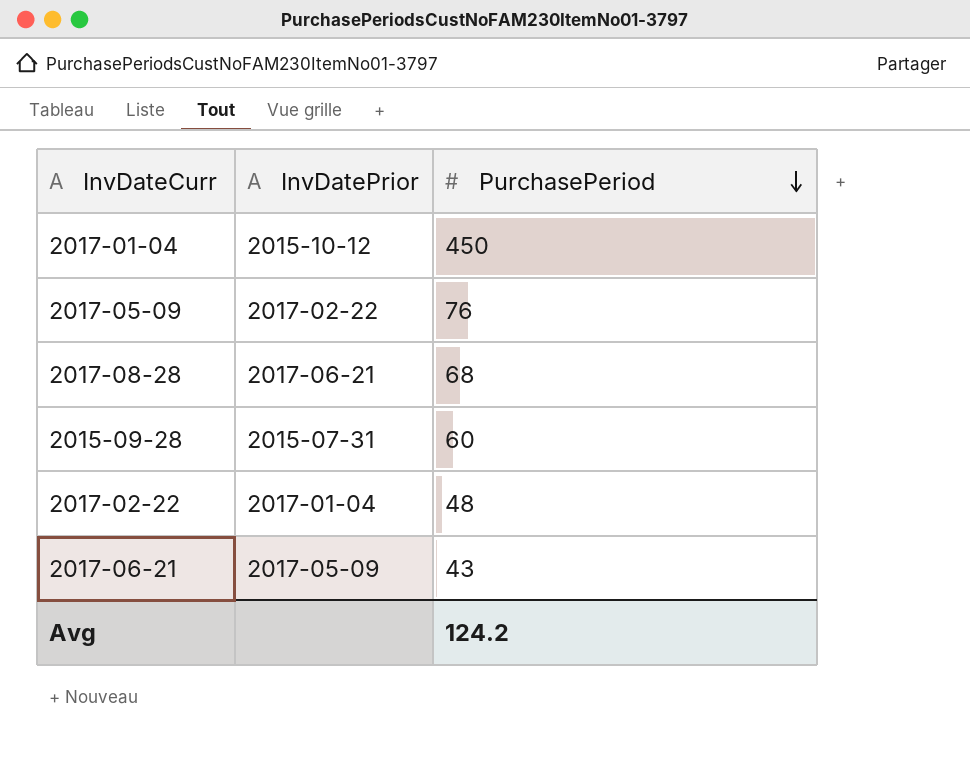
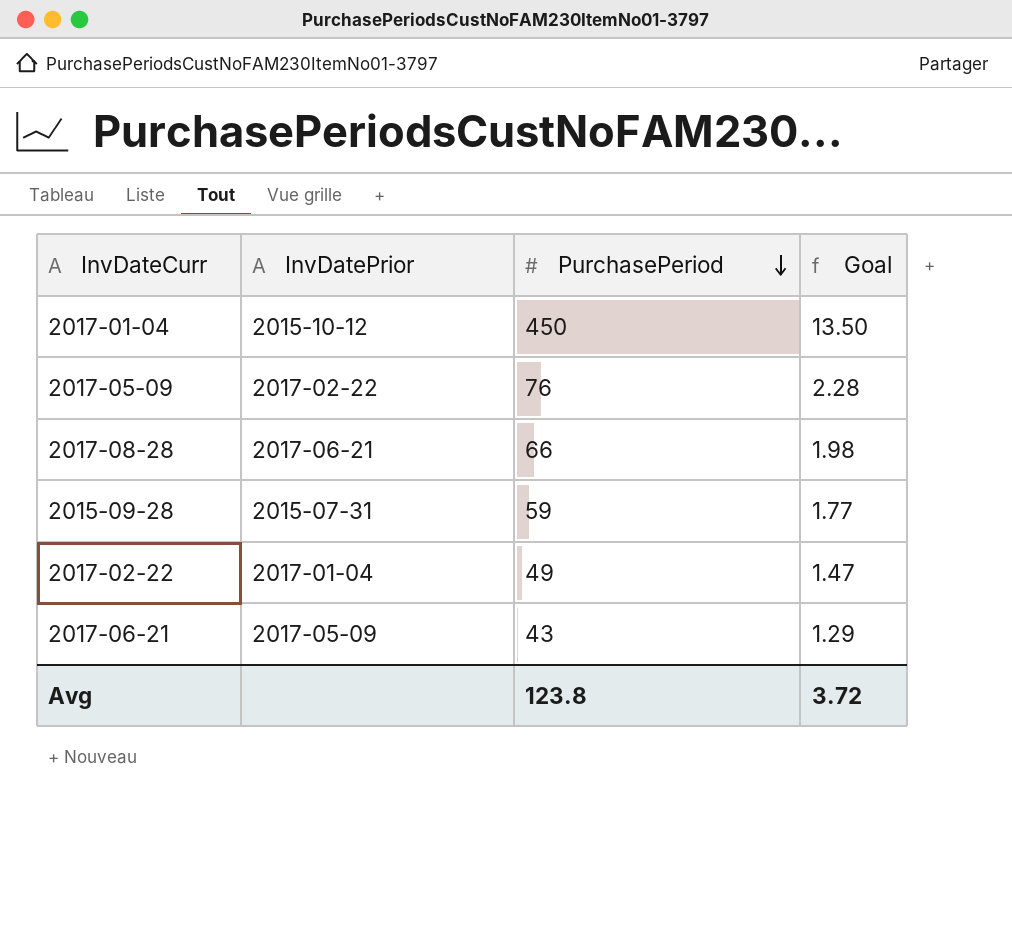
column Goal | formula: none -> [PurchasePeriod] * 0.03
2017-08-28 | PurchasePeriod: 68 -> 66
2015-09-28 | PurchasePeriod: 60 -> 59
2017-02-22 | PurchasePeriod: 48 -> 49
Avg | PurchasePeriod: 124.2 -> 123.8

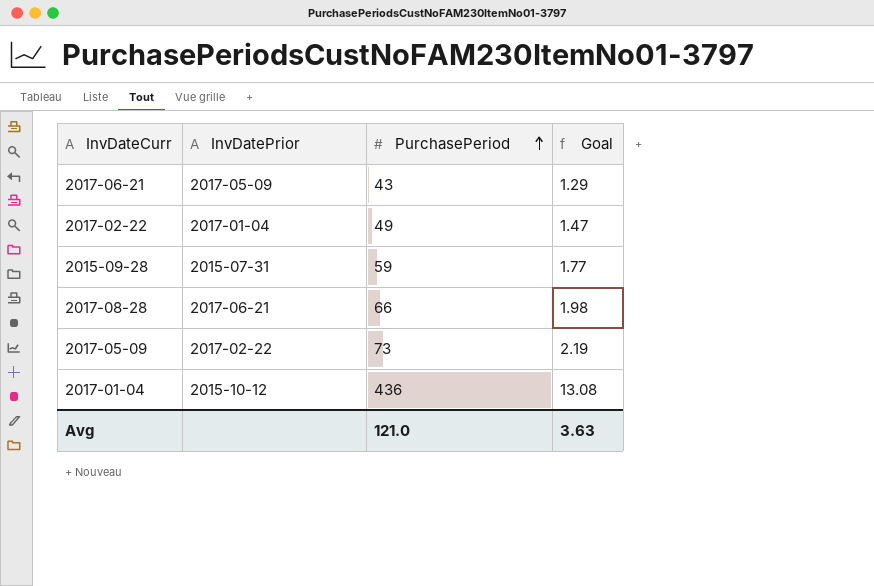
row order: PurchasePeriod descending -> PurchasePeriod ascending
2017-05-09 | PurchasePeriod: 76 -> 73
2017-05-09 | Goal: 2.28 -> 2.19
2017-01-04 | PurchasePeriod: 450 -> 436
2017-01-04 | Goal: 13.50 -> 13.08
Avg | PurchasePeriod: 123.8 -> 121.0
Avg | Goal: 3.72 -> 3.63

